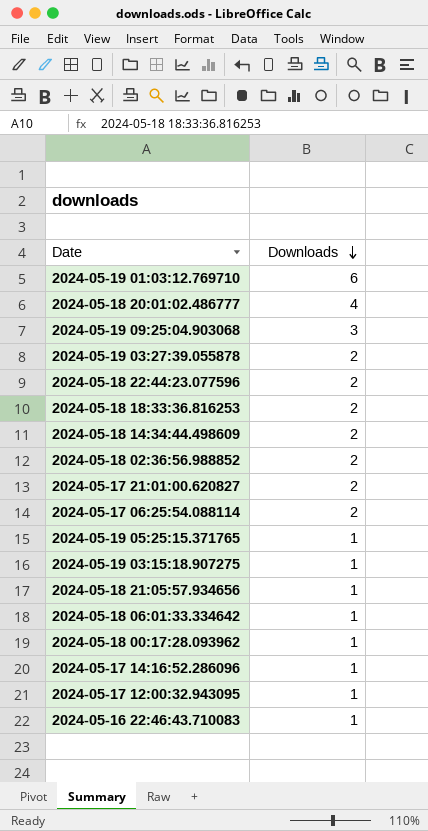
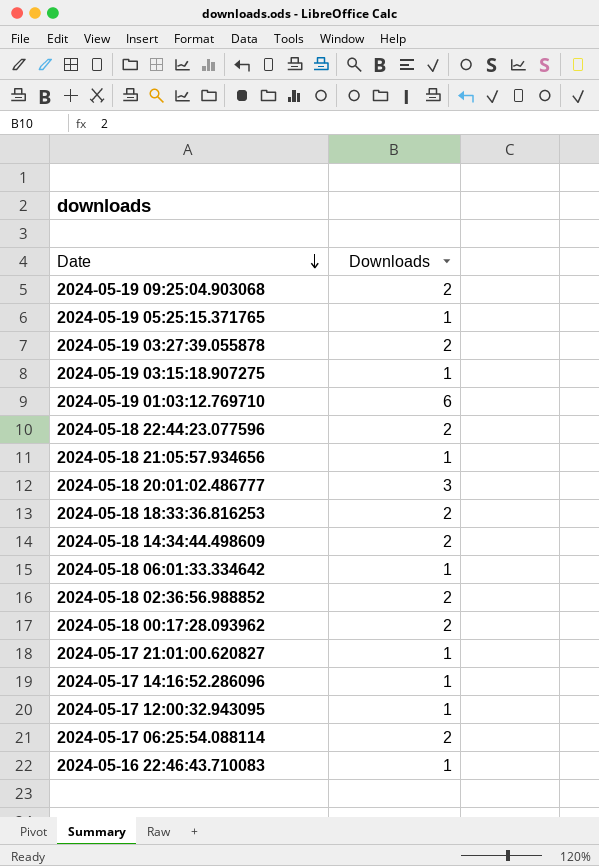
row order: Downloads descending -> Date descending
2024-05-19 09:25:04.903068 | Downloads: 3 -> 2
2024-05-18 20:01:02.486777 | Downloads: 4 -> 3
2024-05-18 00:17:28.093962 | Downloads: 1 -> 2
2024-05-17 21:01:00.620827 | Downloads: 2 -> 1

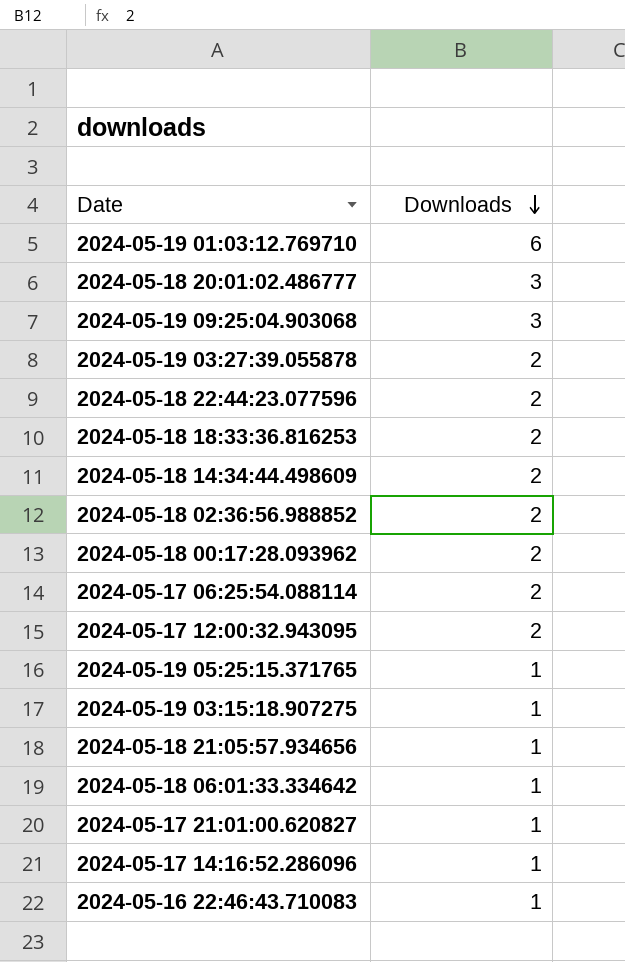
row order: Date descending -> Downloads descending
2024-05-19 09:25:04.903068 | Downloads: 2 -> 3
2024-05-17 12:00:32.943095 | Downloads: 1 -> 2

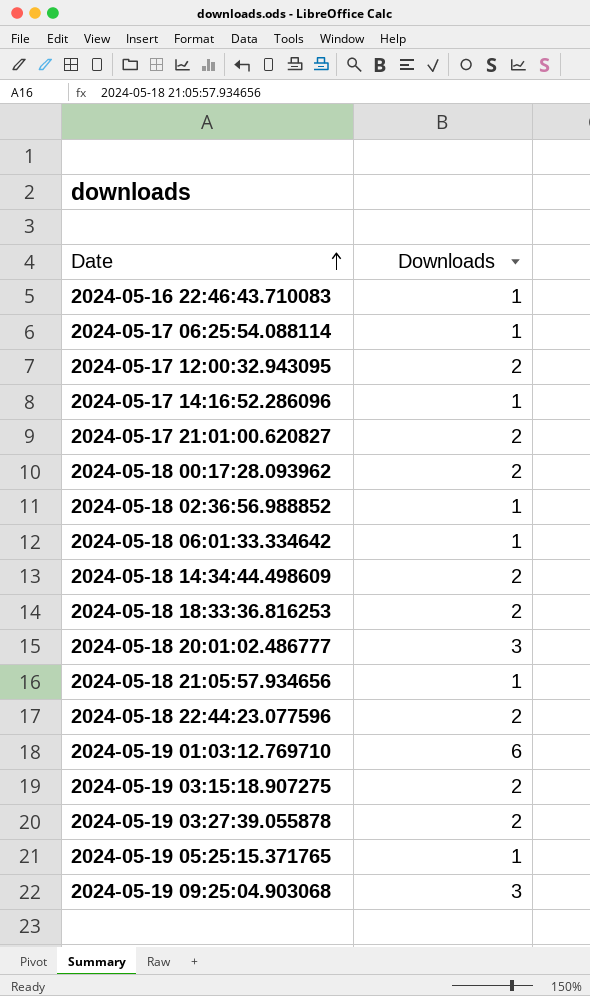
row order: Downloads descending -> Date ascending
2024-05-17 06:25:54.088114 | Downloads: 2 -> 1
2024-05-17 21:01:00.620827 | Downloads: 1 -> 2
2024-05-18 02:36:56.988852 | Downloads: 2 -> 1
2024-05-19 03:15:18.907275 | Downloads: 1 -> 2

